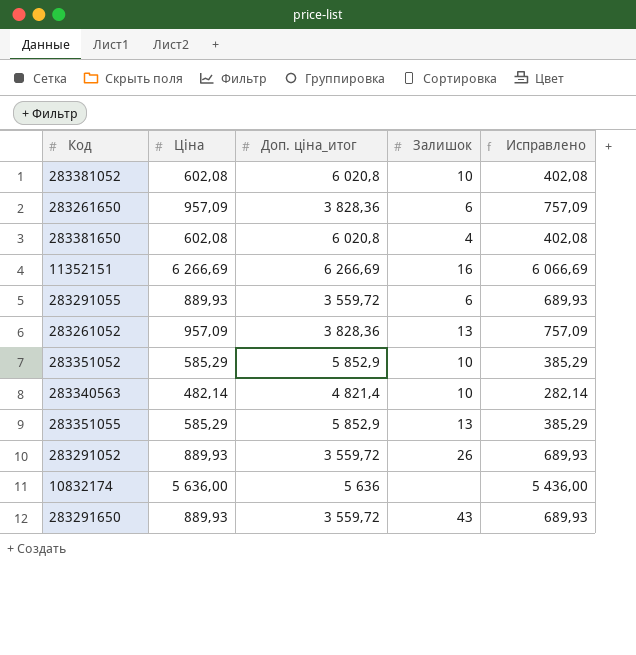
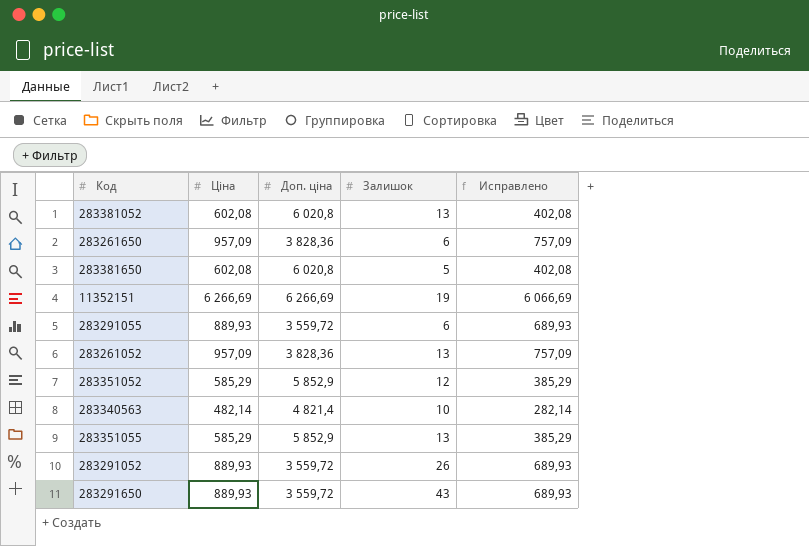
column name: Доп. ціна_итог -> Доп. ціна
row 10832174: 5 636,00 | 5 636 | none | 5 436,00 -> none
283381052 | Залишок: 10 -> 13
283381650 | Залишок: 4 -> 5
11352151 | Залишок: 16 -> 19
283351052 | Залишок: 10 -> 12

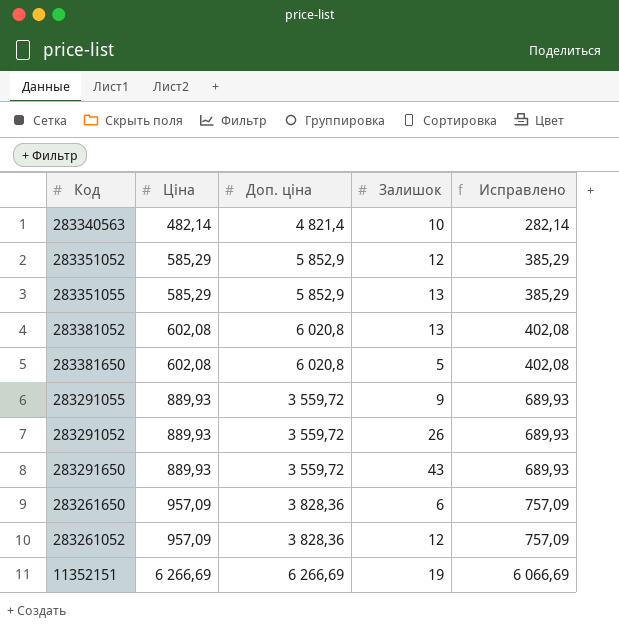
row order: none -> Ціна ascending
283291055 | Залишок: 6 -> 9
283261052 | Залишок: 13 -> 12

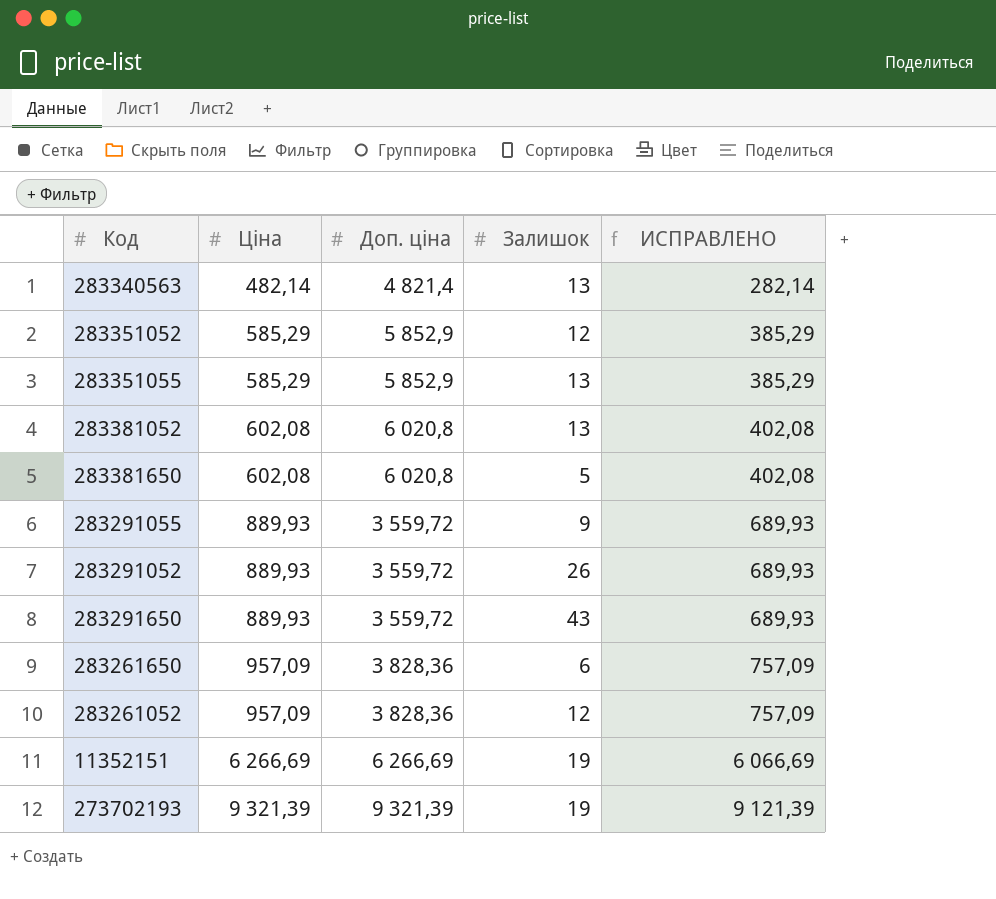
column name: Исправлено -> ИСПРАВЛЕНО
283340563 | Залишок: 10 -> 13
row 273702193: none -> 9 321,39 | 9 321,39 | 19 | 9 121,39

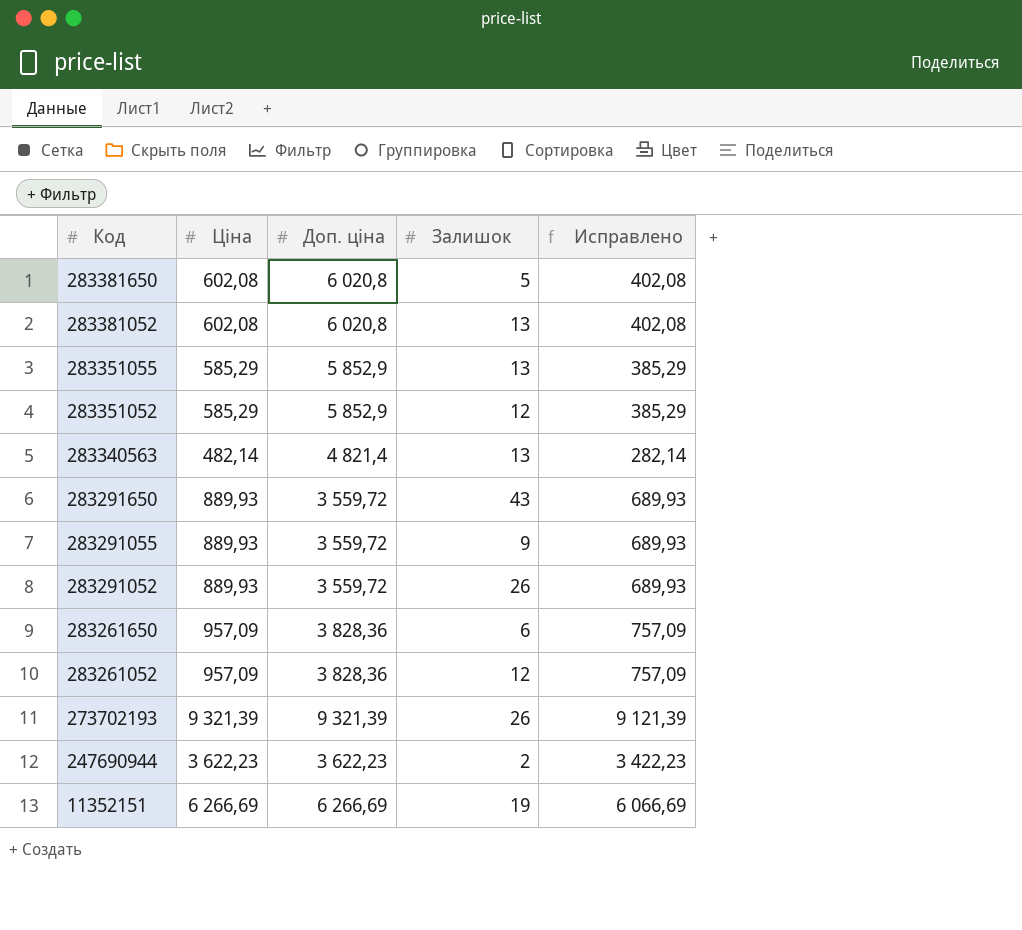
row order: Ціна ascending -> Код descending
column name: ИСПРАВЛЕНО -> Исправлено
273702193 | Залишок: 19 -> 26
row 247690944: none -> 3 622,23 | 3 622,23 | 2 | 3 422,23

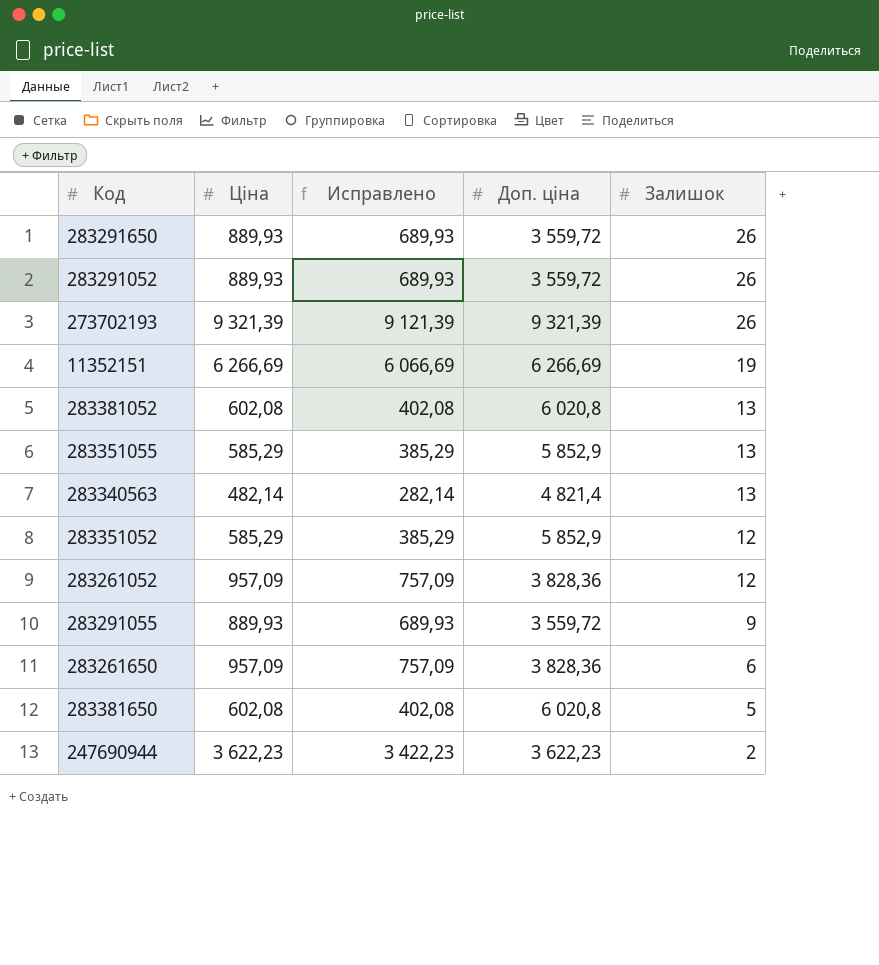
row order: Код descending -> Залишок descending
column Исправлено | position: 5 -> 3
283291650 | Залишок: 43 -> 26

